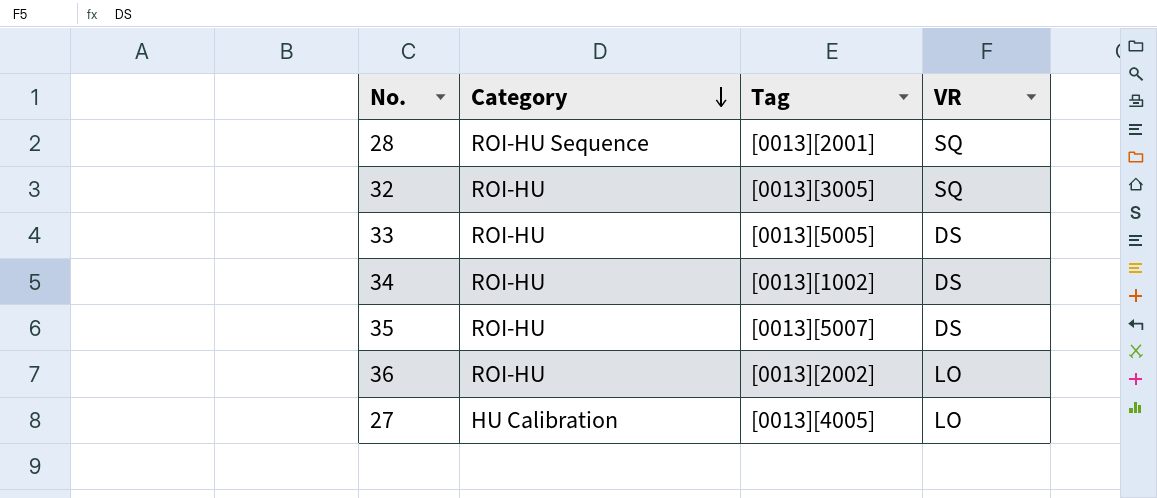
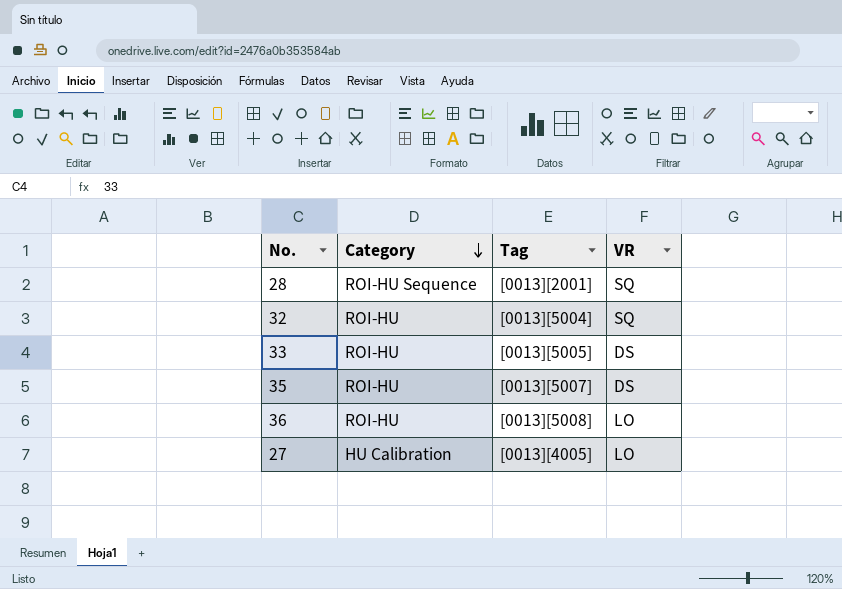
row 34: ROI-HU | [0013][1002] | DS -> none
32 | Tag: [0013][3005] -> [0013][5004]
36 | Tag: [0013][2002] -> [0013][5008]

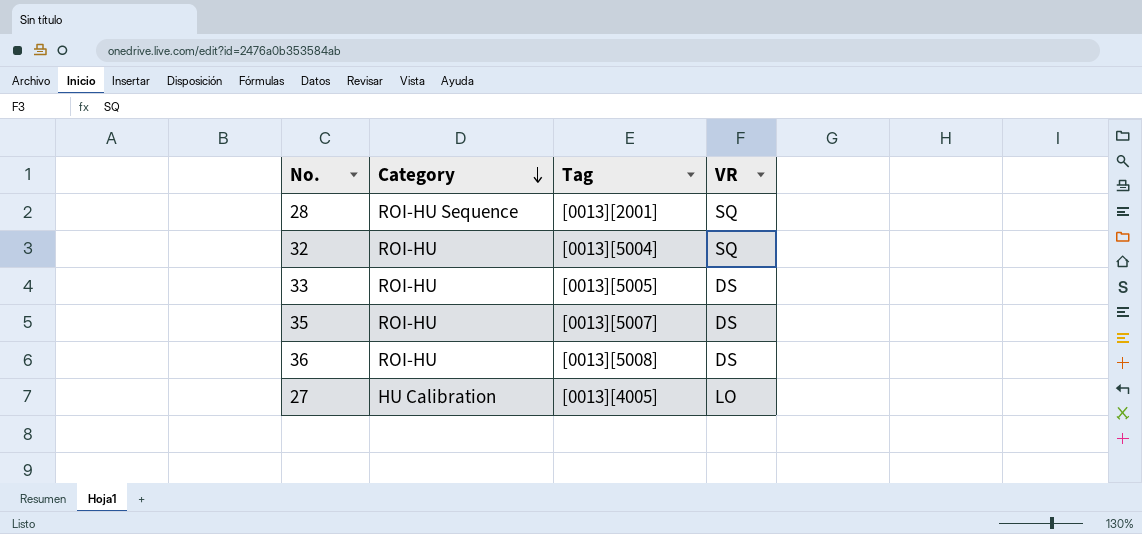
36 | VR: LO -> DS

